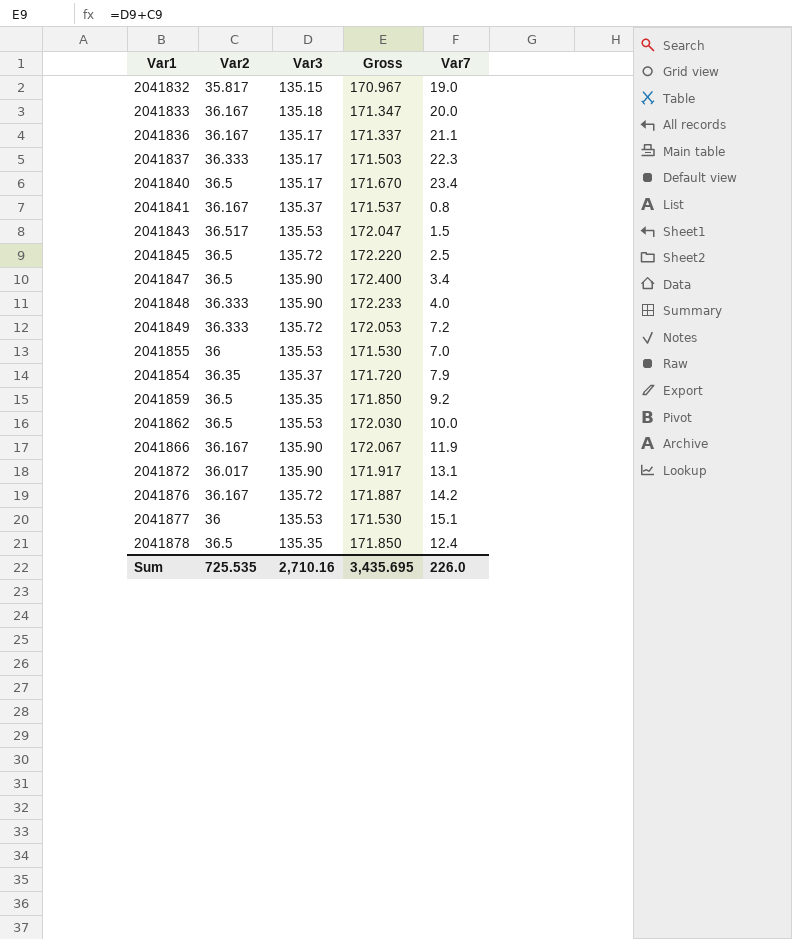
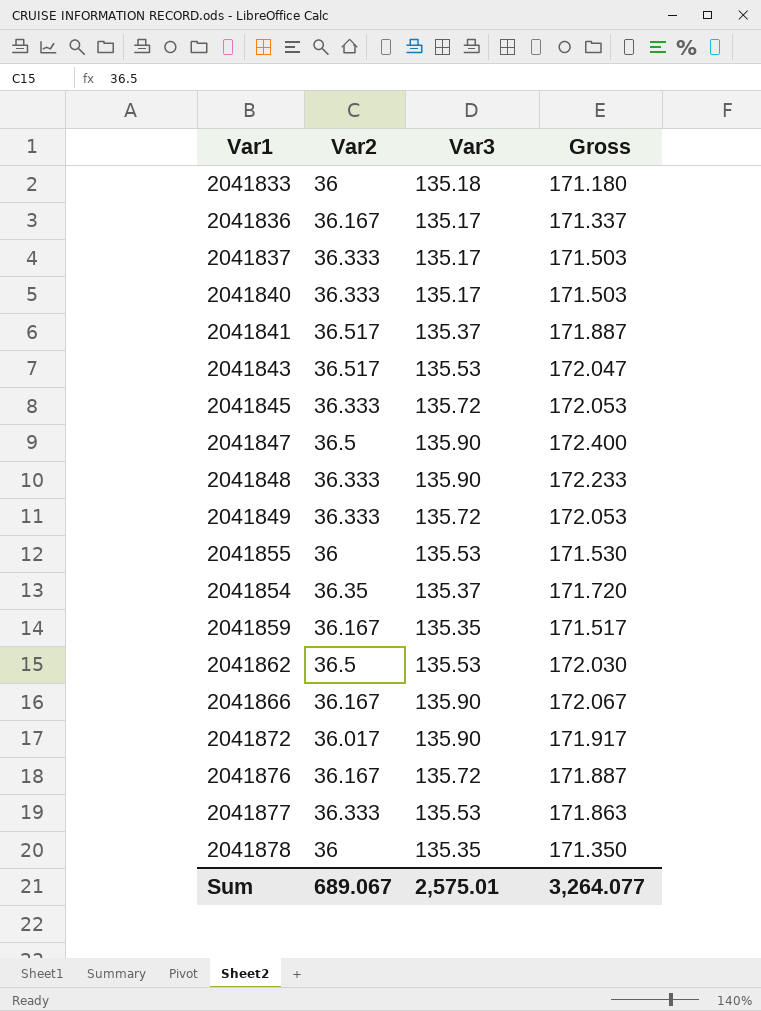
column Var7 | position: 5 -> none
row 2041832: 35.817 | 135.15 | 170.967 | 19.0 -> none
2041833 | Var2: 36.167 -> 36
2041833 | Gross: 171.347 -> 171.180
2041840 | Var2: 36.5 -> 36.333
2041840 | Gross: 171.670 -> 171.503
2041841 | Var2: 36.167 -> 36.517
2041841 | Gross: 171.537 -> 171.887
2041845 | Var2: 36.5 -> 36.333
2041845 | Gross: 172.220 -> 172.053
2041859 | Var2: 36.5 -> 36.167
2041859 | Gross: 171.850 -> 171.517
2041877 | Var2: 36 -> 36.333
2041877 | Gross: 171.530 -> 171.863
2041878 | Var2: 36.5 -> 36
2041878 | Gross: 171.850 -> 171.350
Sum | Var2: 725.535 -> 689.067
Sum | Var3: 2,710.16 -> 2,575.01
Sum | Gross: 3,435.695 -> 3,264.077

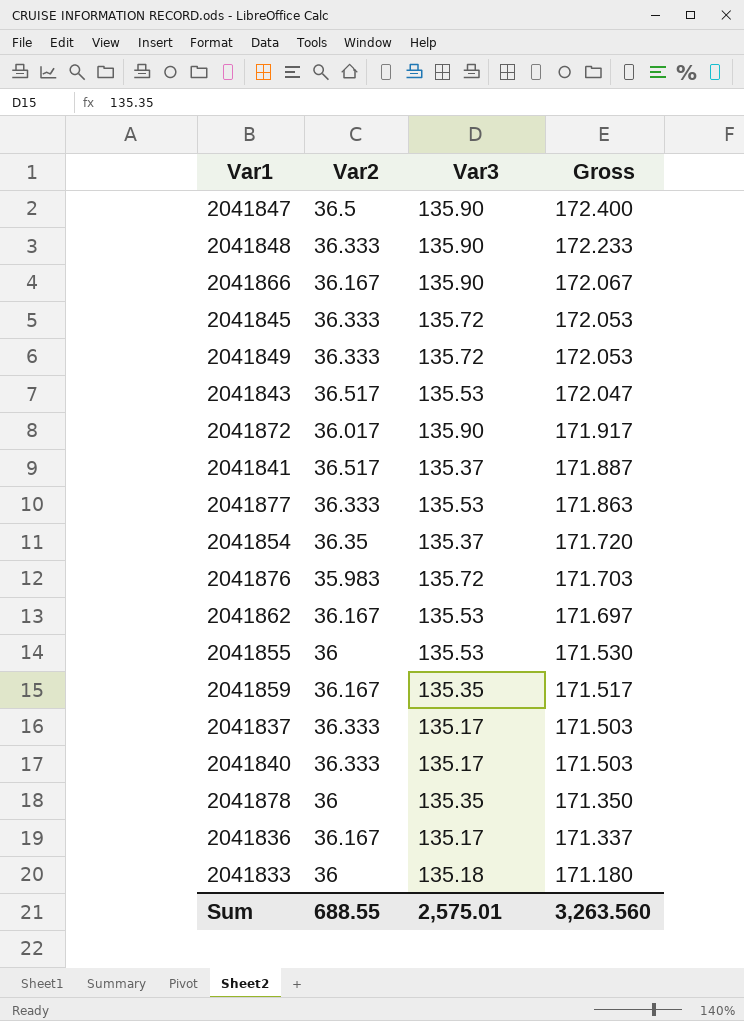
row order: none -> Gross descending
2041876 | Var2: 36.167 -> 35.983
2041876 | Gross: 171.887 -> 171.703
2041862 | Var2: 36.5 -> 36.167
2041862 | Gross: 172.030 -> 171.697
Sum | Var2: 689.067 -> 688.55
Sum | Gross: 3,264.077 -> 3,263.560

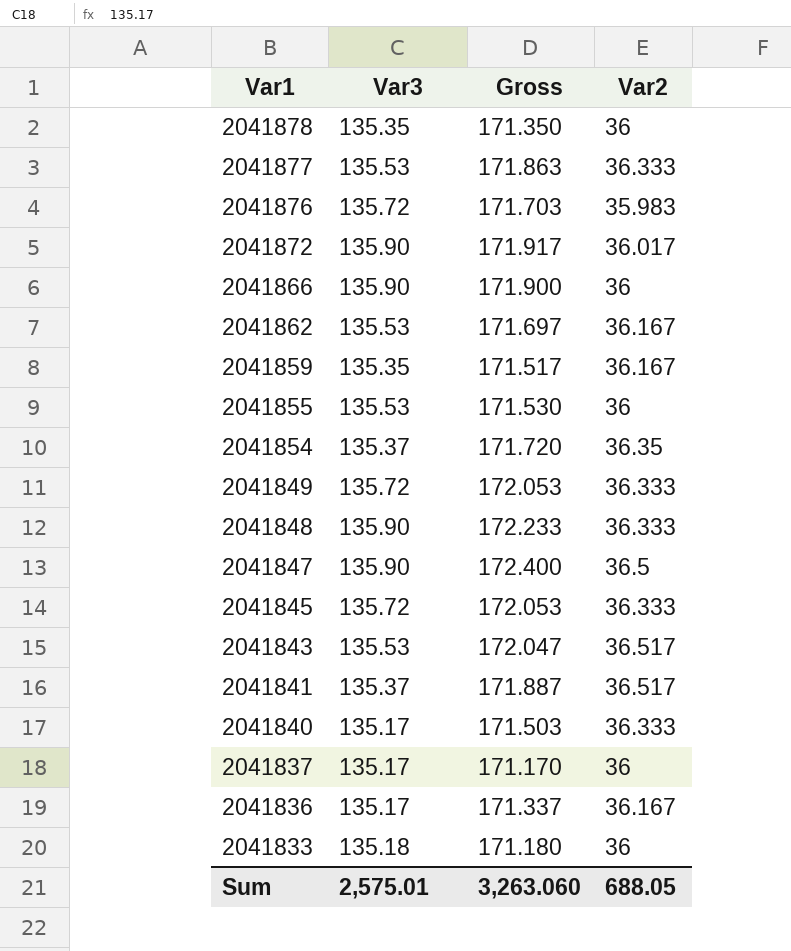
row order: Gross descending -> Var1 descending
column Var2 | position: 2 -> 4
2041866 | Gross: 172.067 -> 171.900
2041866 | Var2: 36.167 -> 36
2041837 | Gross: 171.503 -> 171.170
2041837 | Var2: 36.333 -> 36
Sum | Gross: 3,263.560 -> 3,263.060
Sum | Var2: 688.55 -> 688.05

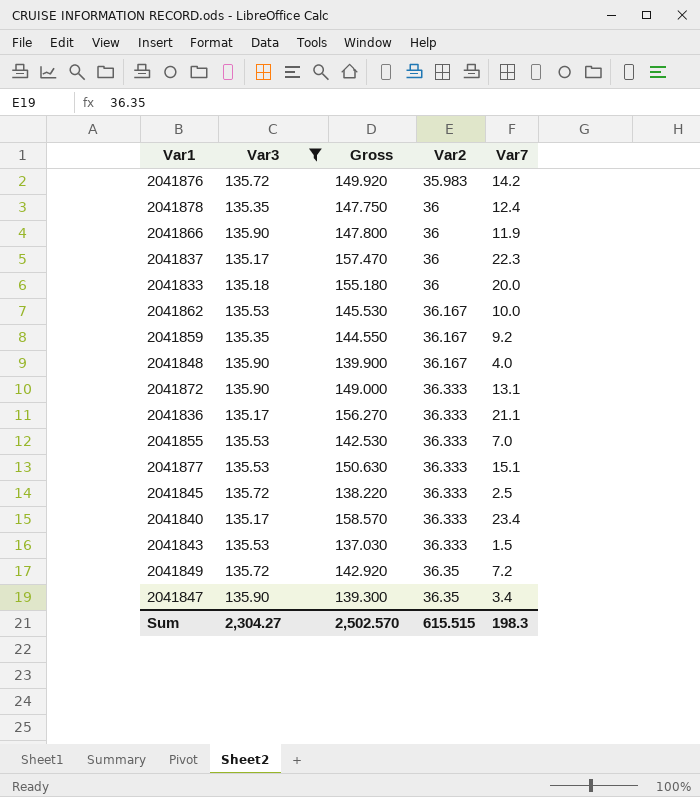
filter: none -> Var3 != 135.37
row order: Var1 descending -> Var2 ascending
column Gross | formula: [Var3] + [Var2] -> [Var3] + [Var7]
column Var7 | position: none -> 5
2041848 | Var2: 36.333 -> 36.167
2041872 | Var2: 36.017 -> 36.333
2041836 | Var2: 36.167 -> 36.333
2041855 | Var2: 36 -> 36.333
2041843 | Var2: 36.517 -> 36.333
2041849 | Var2: 36.333 -> 36.35
2041847 | Var2: 36.5 -> 36.35
Sum | Var3: 2,575.01 -> 2,304.27
Sum | Gross: 3,263.060 -> 2,502.570
Sum | Var2: 688.05 -> 615.515

